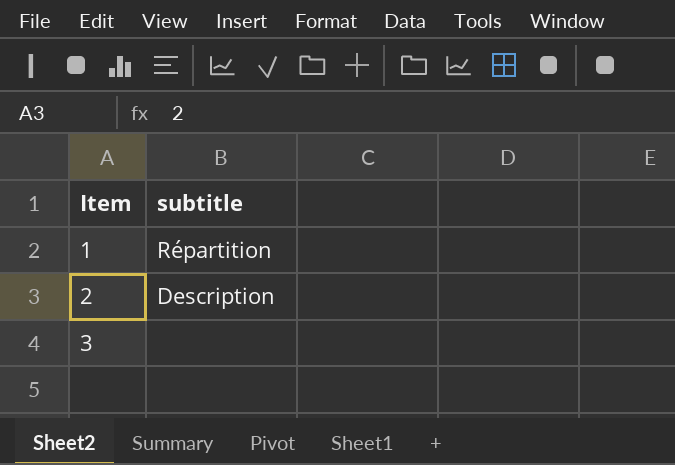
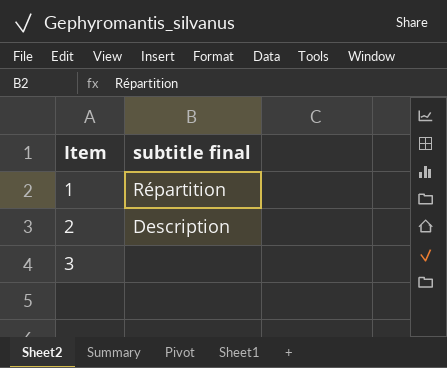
column name: subtitle -> subtitle final

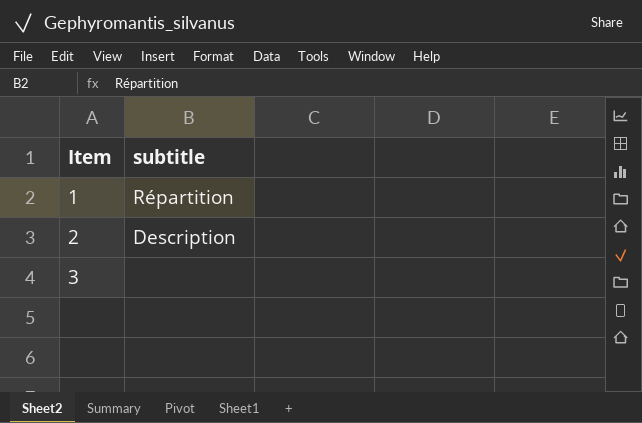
column name: subtitle final -> subtitle

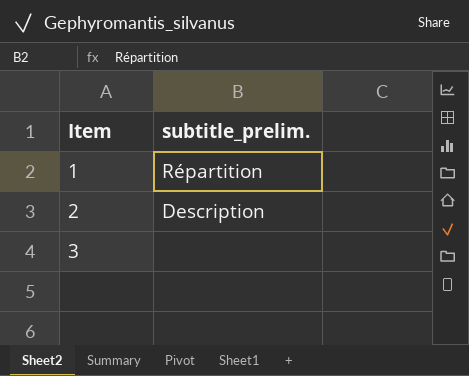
column name: subtitle -> subtitle_prelim.

